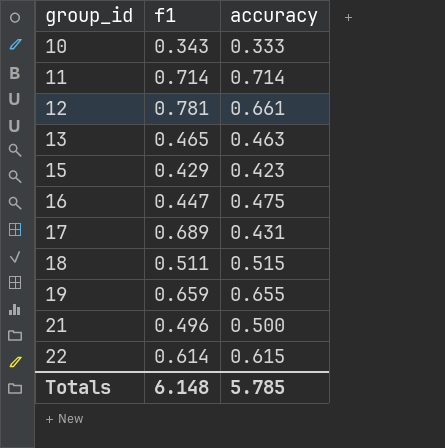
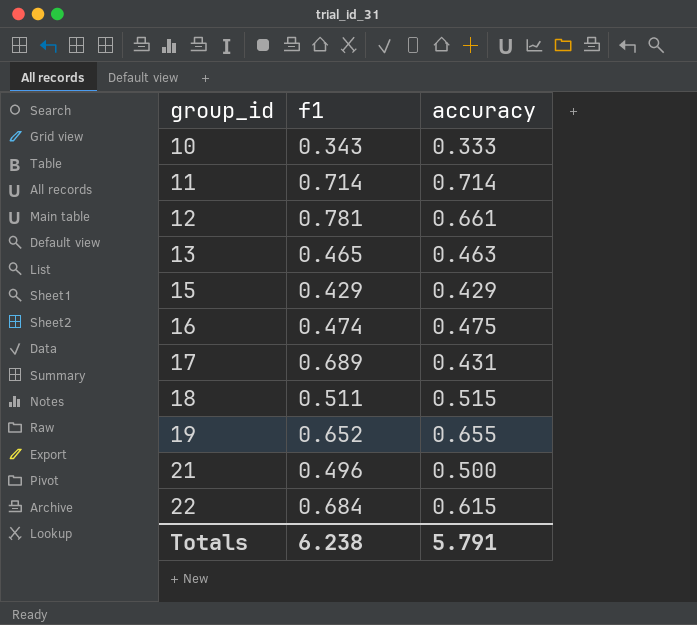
15 | accuracy: 0.423 -> 0.429
16 | f1: 0.447 -> 0.474
19 | f1: 0.659 -> 0.652
22 | f1: 0.614 -> 0.684
Totals | f1: 6.148 -> 6.238
Totals | accuracy: 5.785 -> 5.791

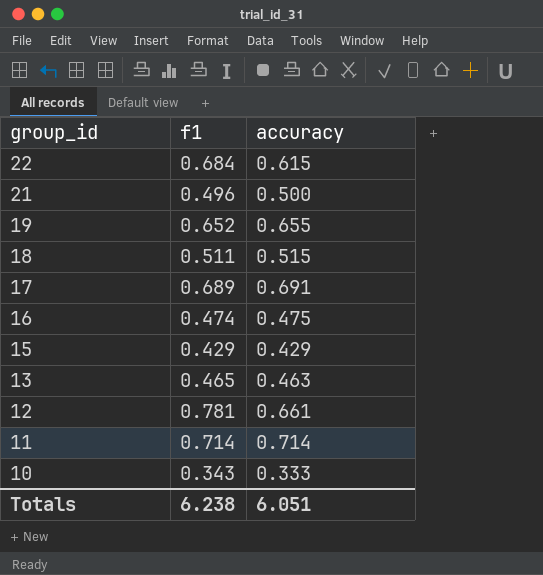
row order: group_id ascending -> group_id descending
17 | accuracy: 0.431 -> 0.691
Totals | accuracy: 5.791 -> 6.051

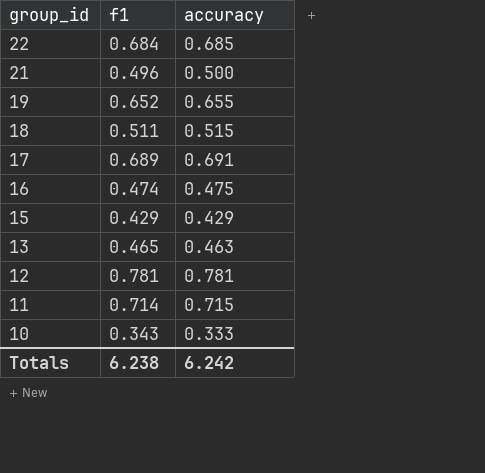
22 | accuracy: 0.615 -> 0.685
12 | accuracy: 0.661 -> 0.781
11 | accuracy: 0.714 -> 0.715
Totals | accuracy: 6.051 -> 6.242

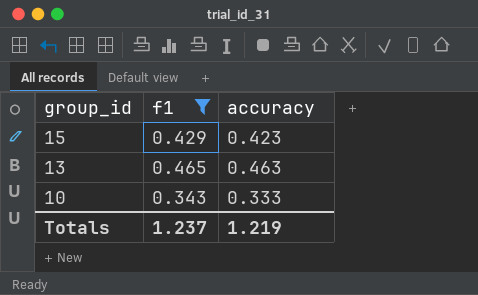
filter: none -> f1 <= 0.465
15 | accuracy: 0.429 -> 0.423
Totals | f1: 6.238 -> 1.237
Totals | accuracy: 6.242 -> 1.219

